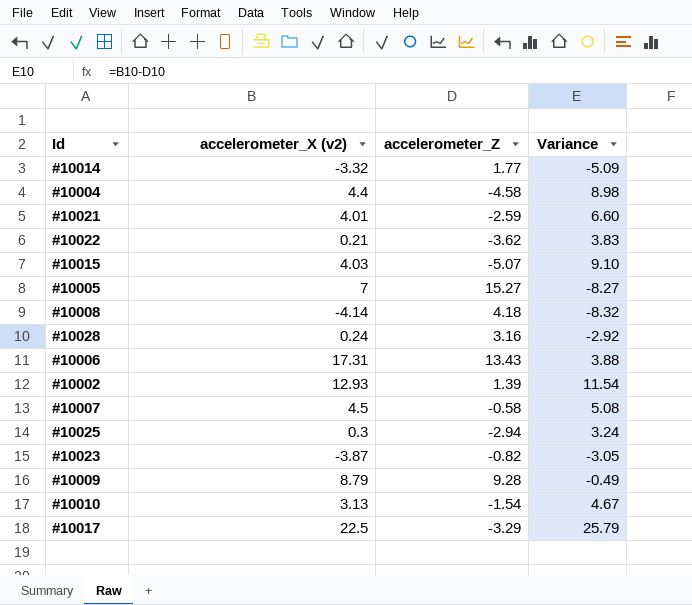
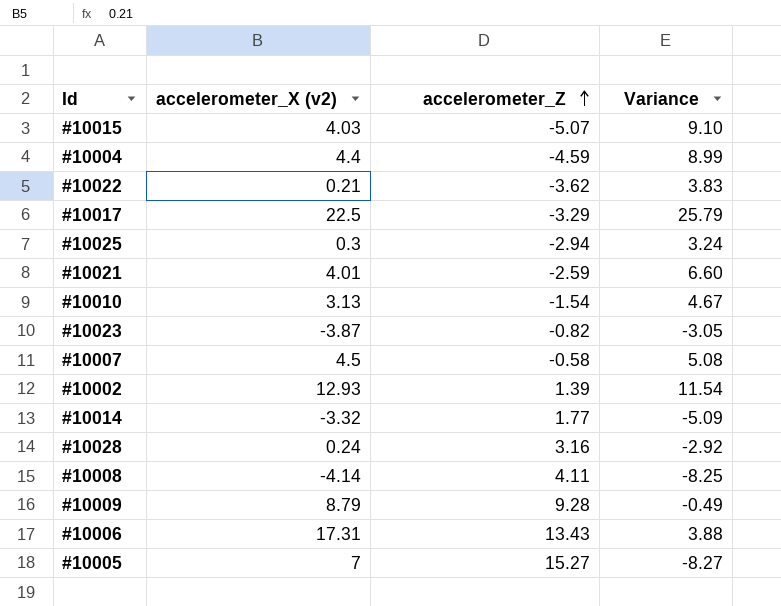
row order: none -> accelerometer_Z ascending
#10004 | accelerometer_Z: -4.58 -> -4.59
#10004 | Variance: 8.98 -> 8.99
#10008 | accelerometer_Z: 4.18 -> 4.11
#10008 | Variance: -8.32 -> -8.25

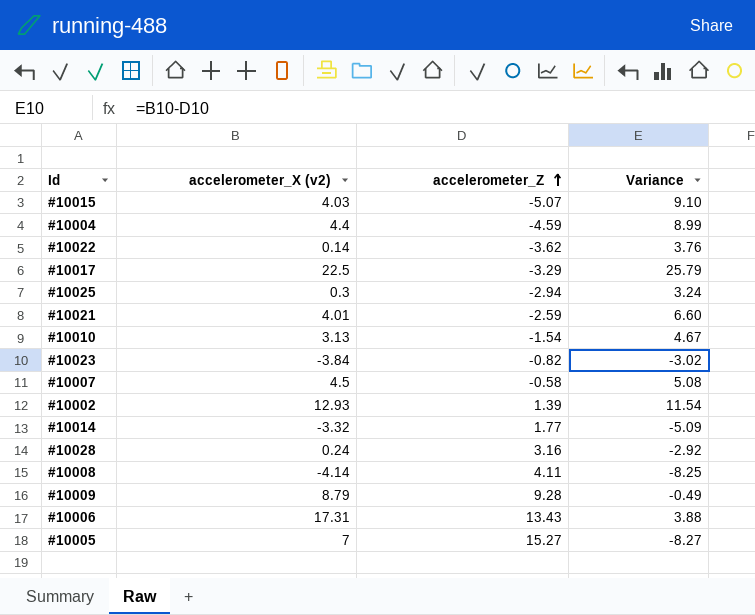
#10022 | accelerometer_X (v2): 0.21 -> 0.14
#10022 | Variance: 3.83 -> 3.76
#10023 | accelerometer_X (v2): -3.87 -> -3.84
#10023 | Variance: -3.05 -> -3.02

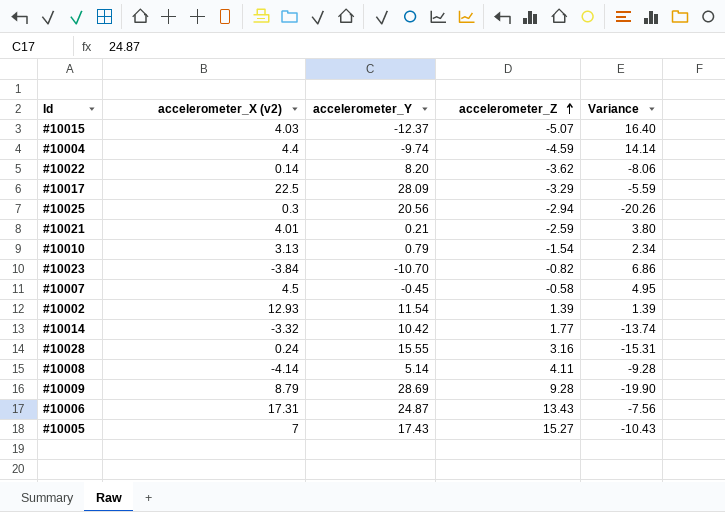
column accelerometer_Y | position: none -> 3
column Variance | formula: [accelerometer_X (v2)] - [accelerometer_Z] -> [accelerometer_X (v2)] - [accelerometer_Y]

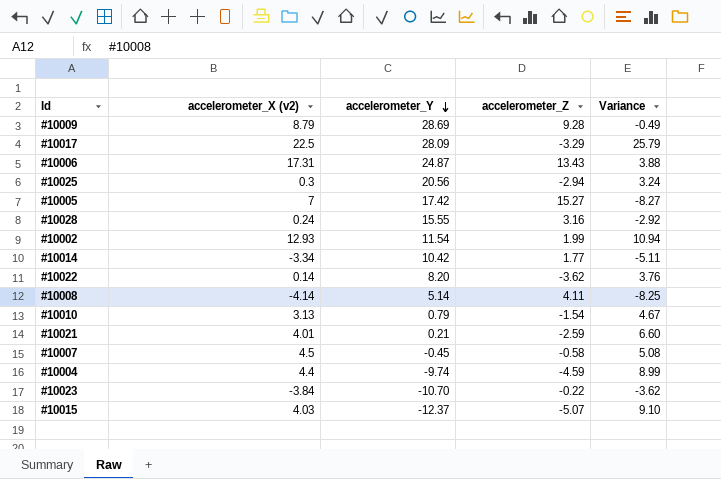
row order: accelerometer_Z ascending -> accelerometer_Y descending
column Variance | formula: [accelerometer_X (v2)] - [accelerometer_Y] -> [accelerometer_X (v2)] - [accelerometer_Z]
#10005 | accelerometer_Y: 17.43 -> 17.42
#10002 | accelerometer_Z: 1.39 -> 1.99
#10014 | accelerometer_X (v2): -3.32 -> -3.34
#10023 | accelerometer_Z: -0.82 -> -0.22

